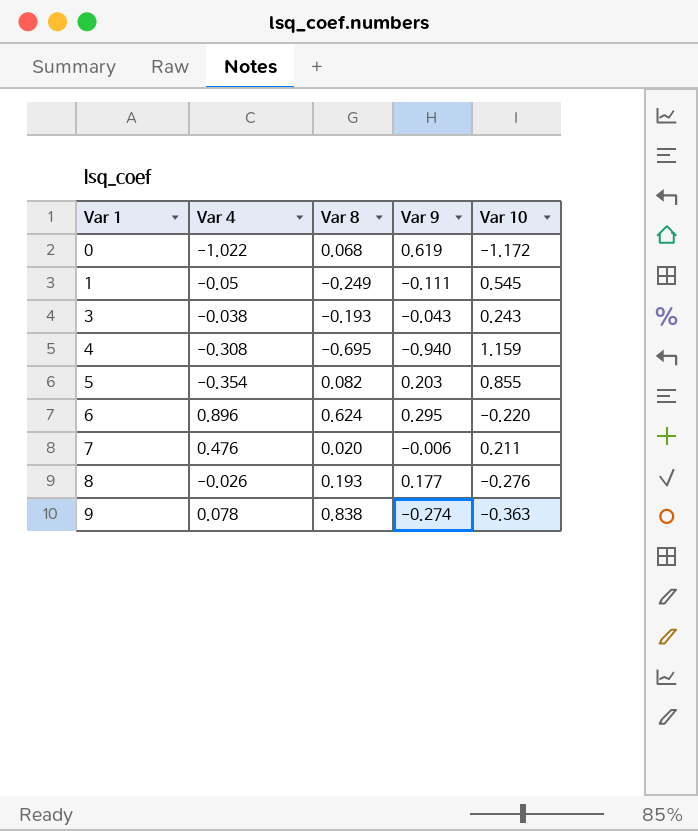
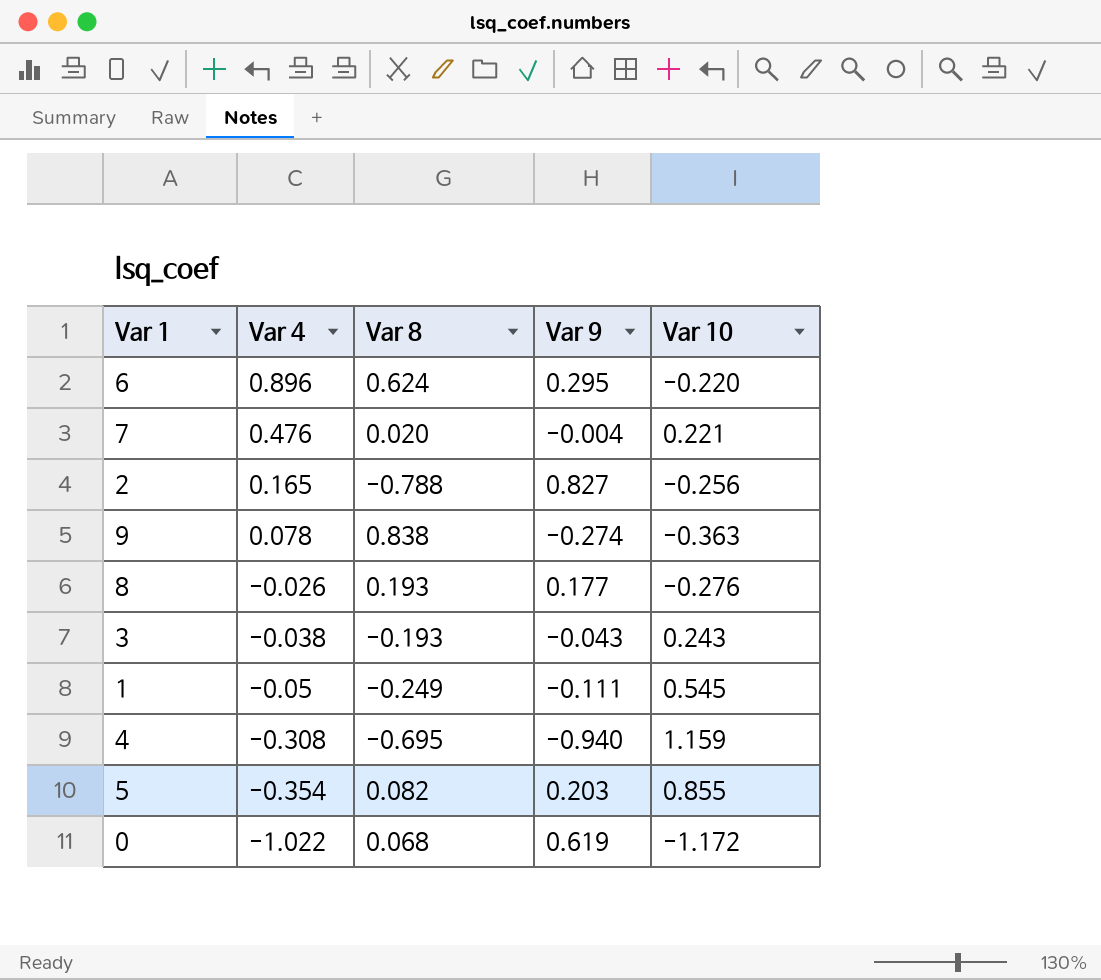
row order: Var 1 ascending -> Var 4 descending
7 | Var 9: -0.006 -> -0.004
7 | Var 10: 0.211 -> 0.221
row 2: none -> 0.165 | -0.788 | 0.827 | -0.256

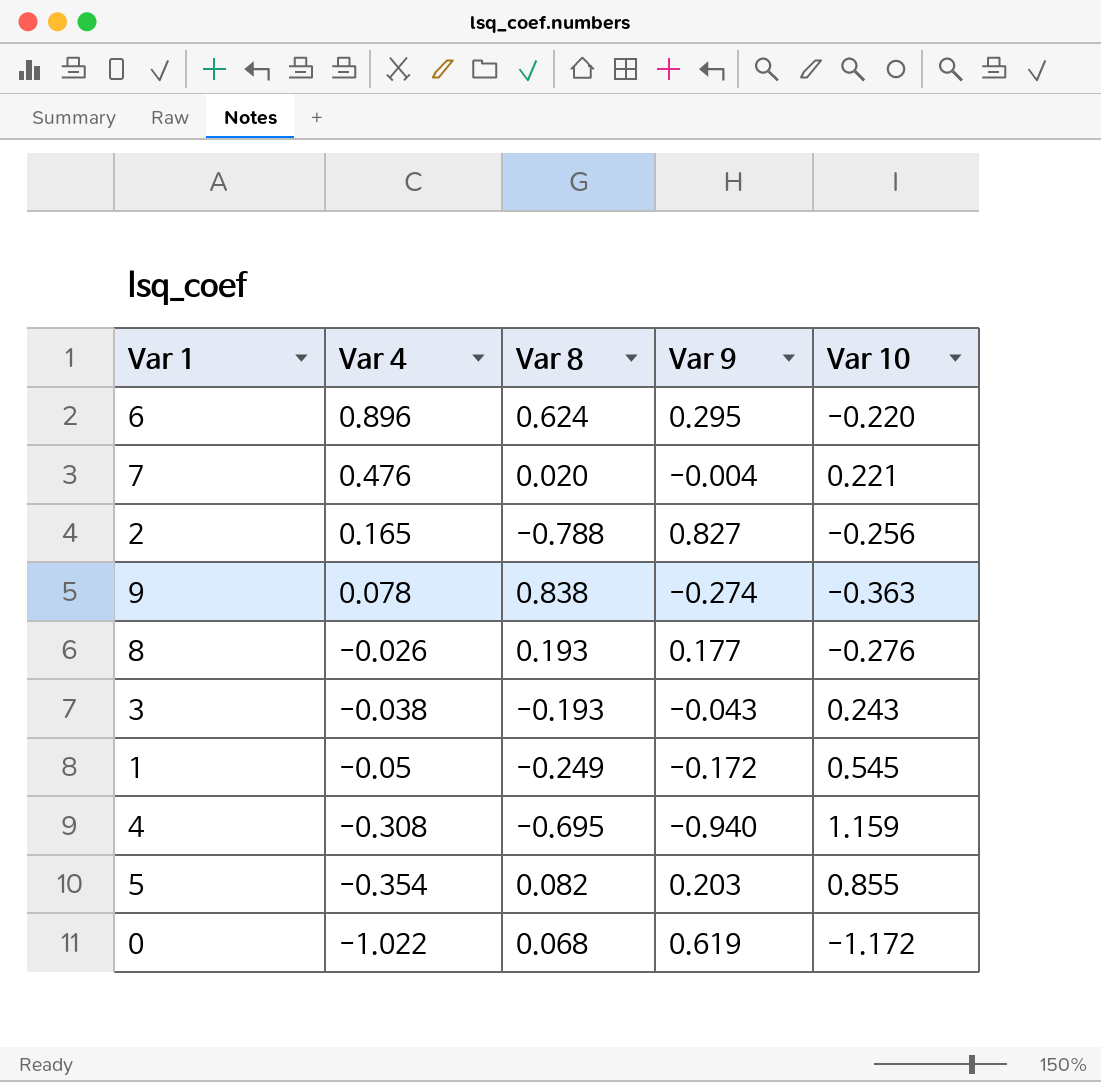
1 | Var 9: -0.111 -> -0.172

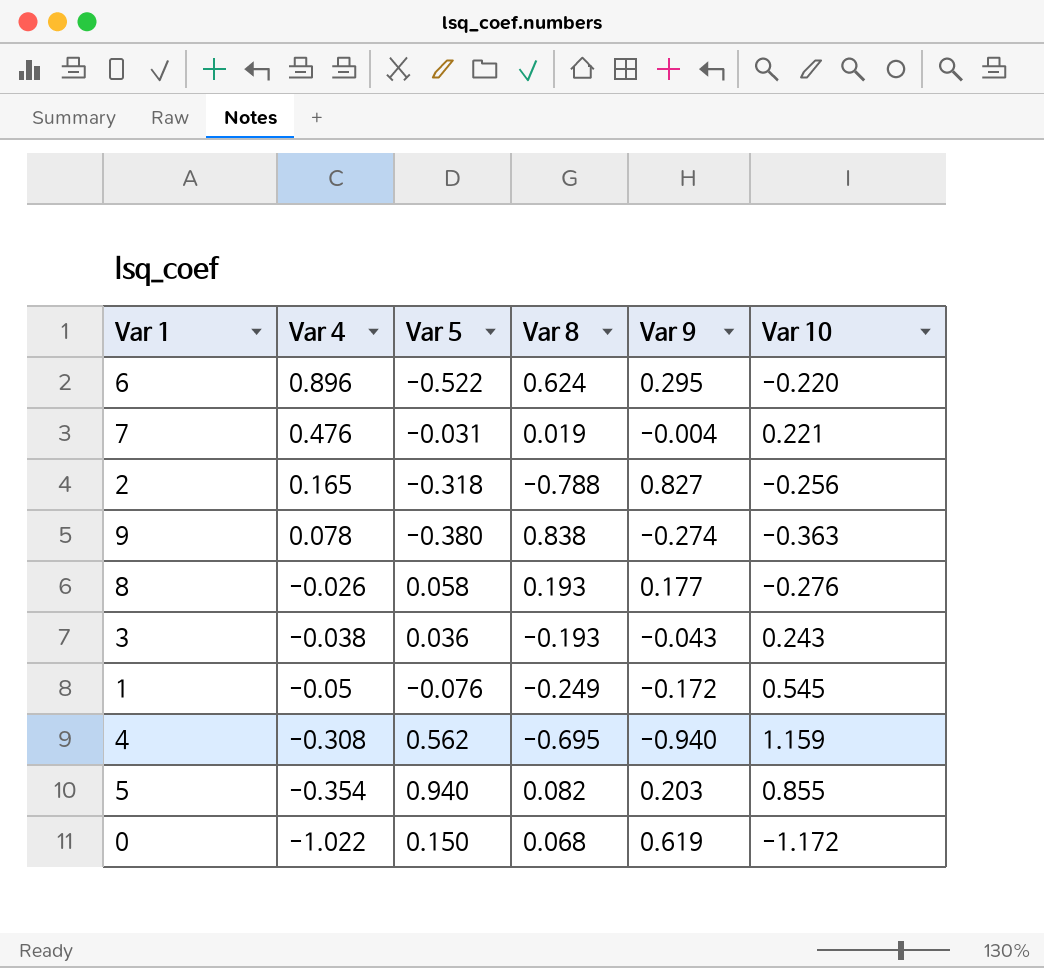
column Var 5 | position: none -> 3
7 | Var 8: 0.020 -> 0.019

